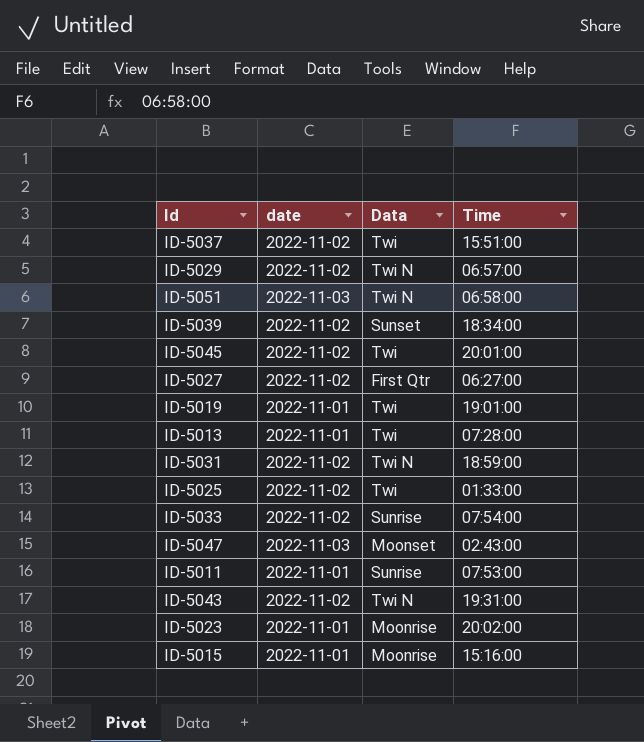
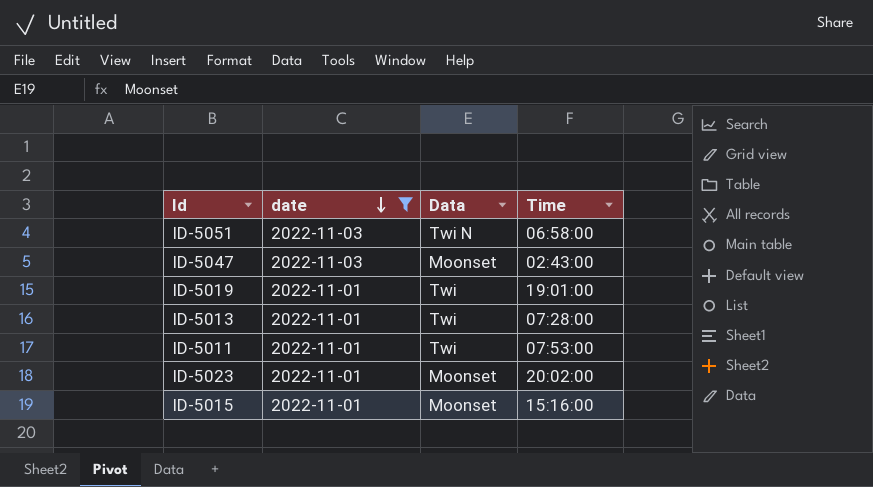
filter: none -> date != 2022-11-02
row order: none -> date descending
ID-5011 | Data: Sunrise -> Twi
ID-5023 | Data: Moonrise -> Moonset
ID-5015 | Data: Moonrise -> Moonset

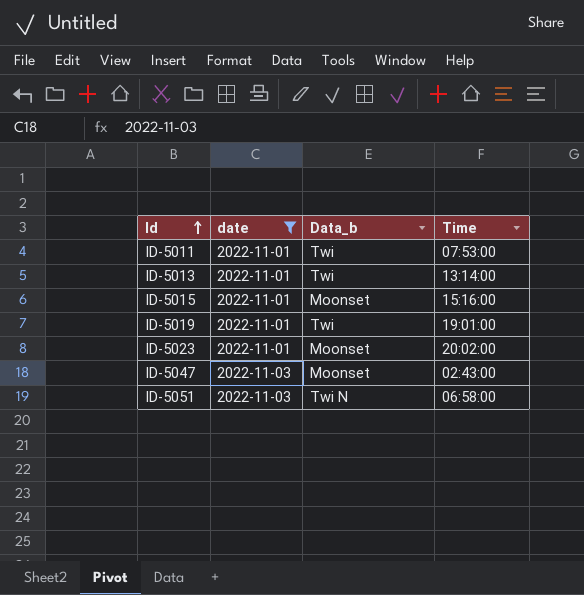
row order: date descending -> Id ascending
column name: Data -> Data_b
ID-5013 | Time: 07:28:00 -> 13:14:00

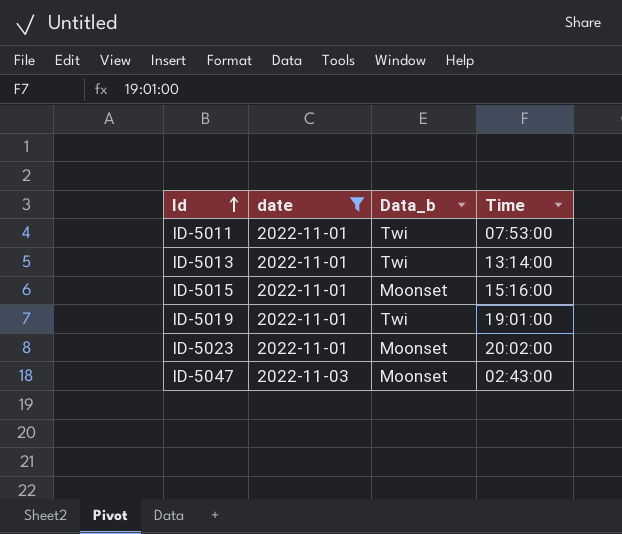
row ID-5051: 2022-11-03 | Twi N | 06:58:00 -> none

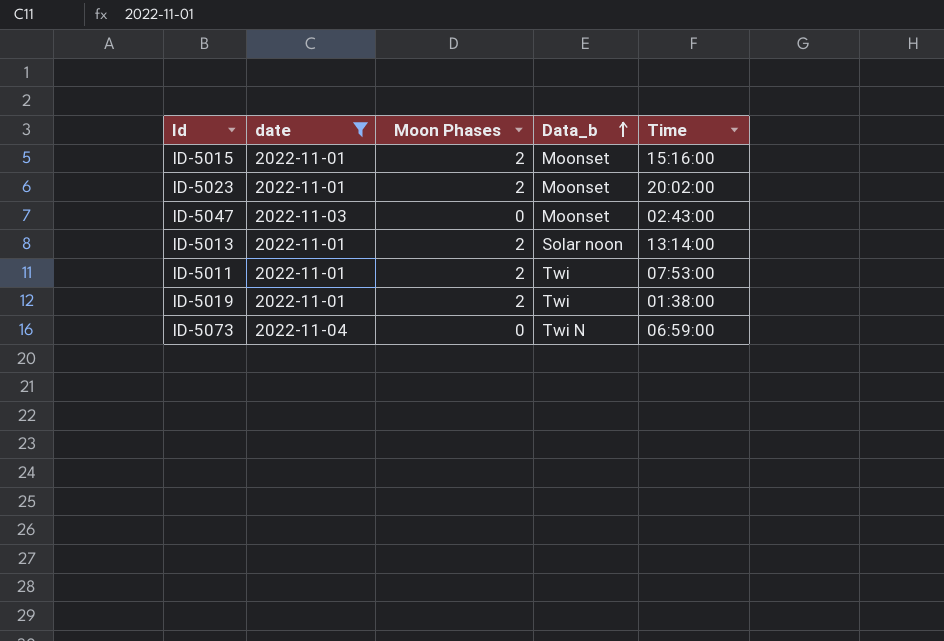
row order: Id ascending -> Data_b ascending
column Moon Phases | position: none -> 3
ID-5013 | Data_b: Twi -> Solar noon
ID-5019 | Time: 19:01:00 -> 01:38:00
row ID-5073: none -> 2022-11-04 | 0 | Twi N | 06:59:00

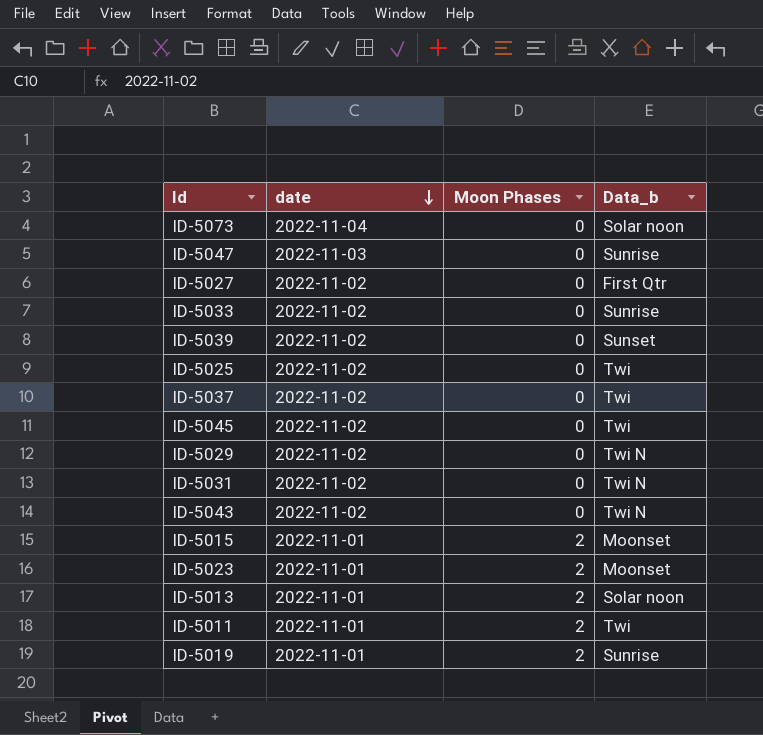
filter: date != 2022-11-02 -> none
row order: Data_b ascending -> date descending
column Time | position: 5 -> none
ID-5073 | Data_b: Twi N -> Solar noon
ID-5047 | Data_b: Moonset -> Sunrise
ID-5019 | Data_b: Twi -> Sunrise

